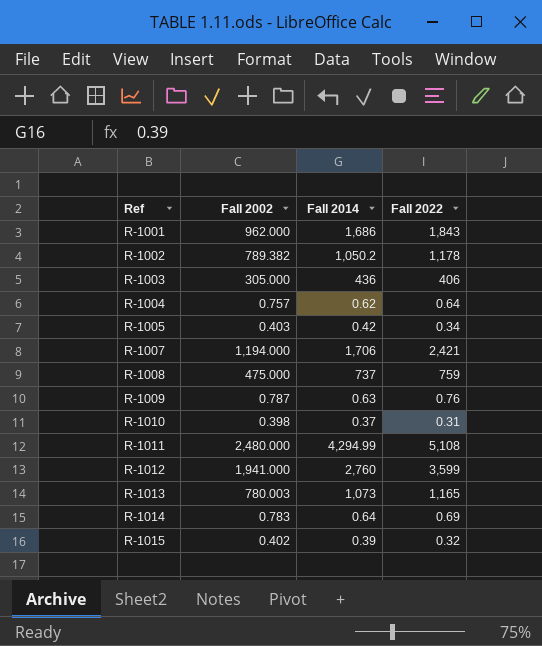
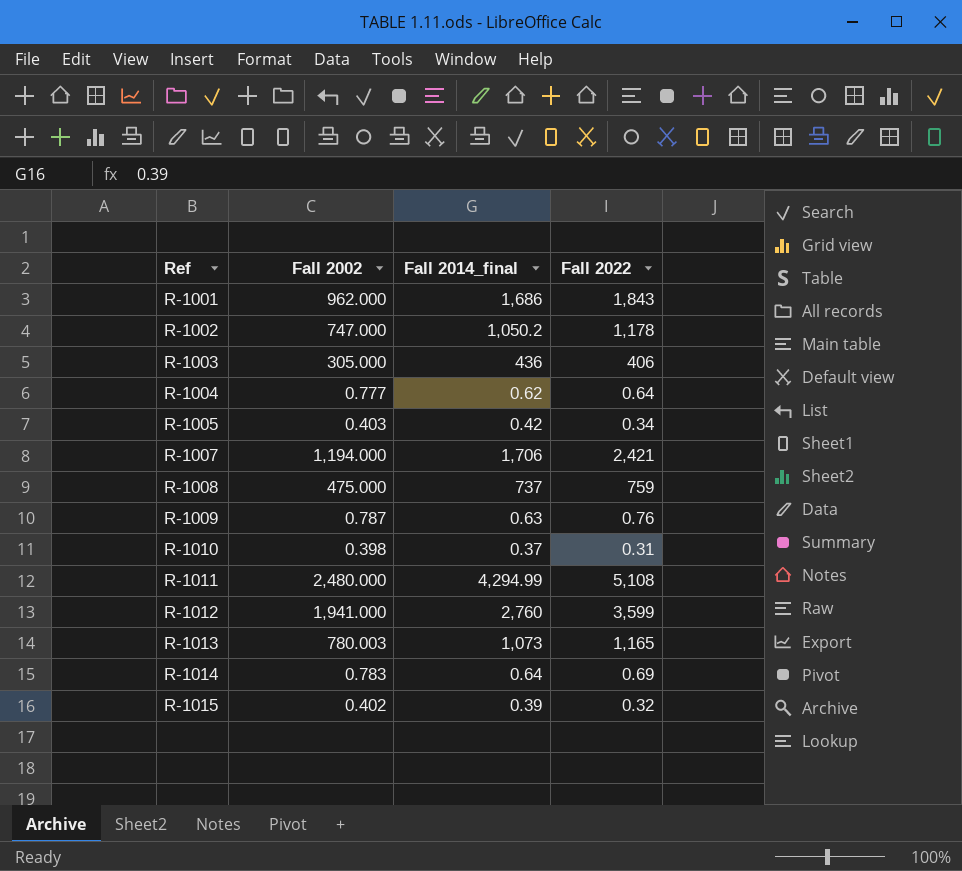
column name: Fall 2014 -> Fall 2014_final
R-1002 | Fall 2002: 789.382 -> 747.000
R-1004 | Fall 2002: 0.757 -> 0.777

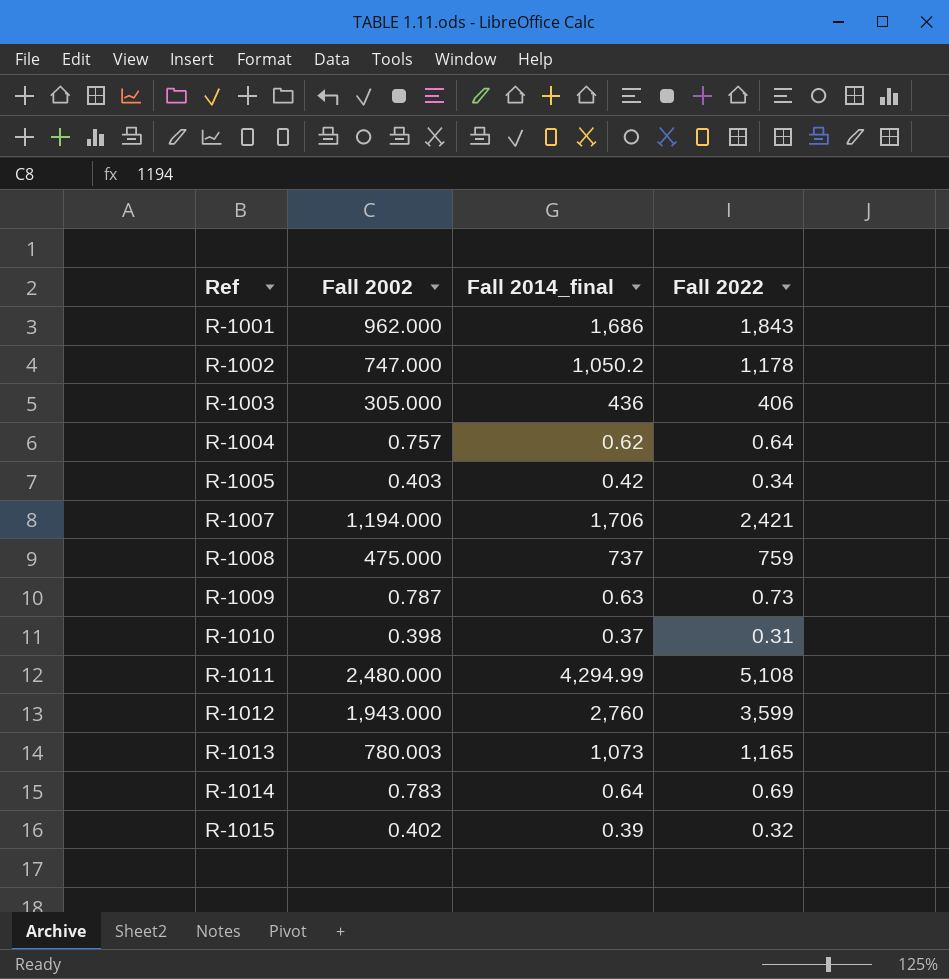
R-1004 | Fall 2002: 0.777 -> 0.757
R-1009 | Fall 2022: 0.76 -> 0.73
R-1012 | Fall 2002: 1,941.000 -> 1,943.000

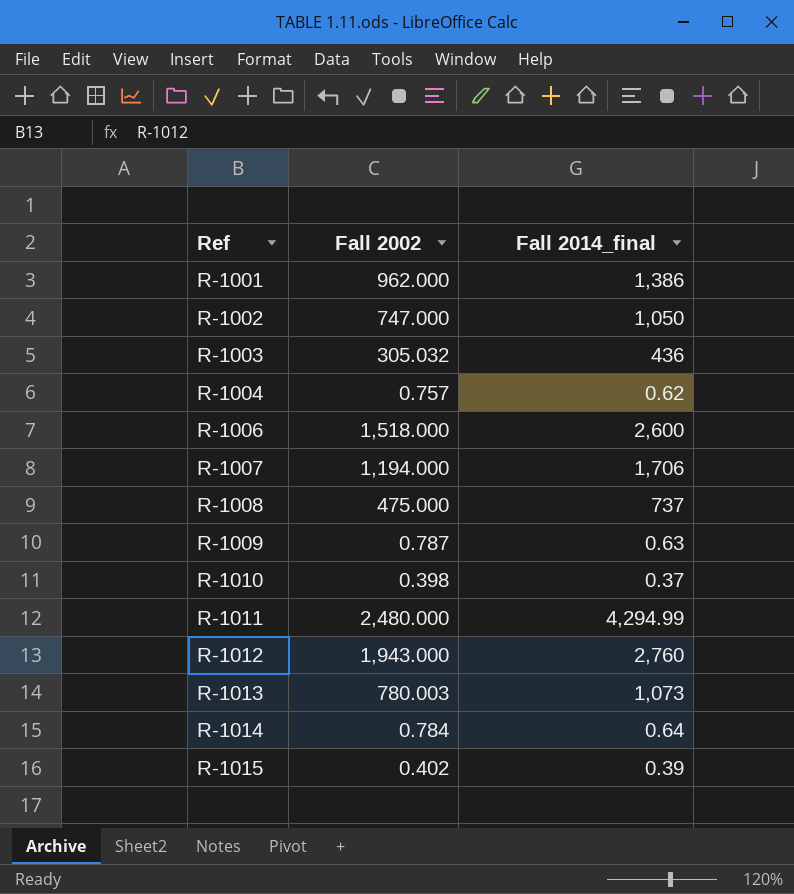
column Fall 2022 | position: 4 -> none
row R-1005: 0.403 | 0.42 | 0.34 -> none
R-1001 | Fall 2014_final: 1,686 -> 1,386
R-1002 | Fall 2014_final: 1,050.2 -> 1,050
R-1003 | Fall 2002: 305.000 -> 305.032
row R-1006: none -> 1,518.000 | 2,600
R-1014 | Fall 2002: 0.783 -> 0.784

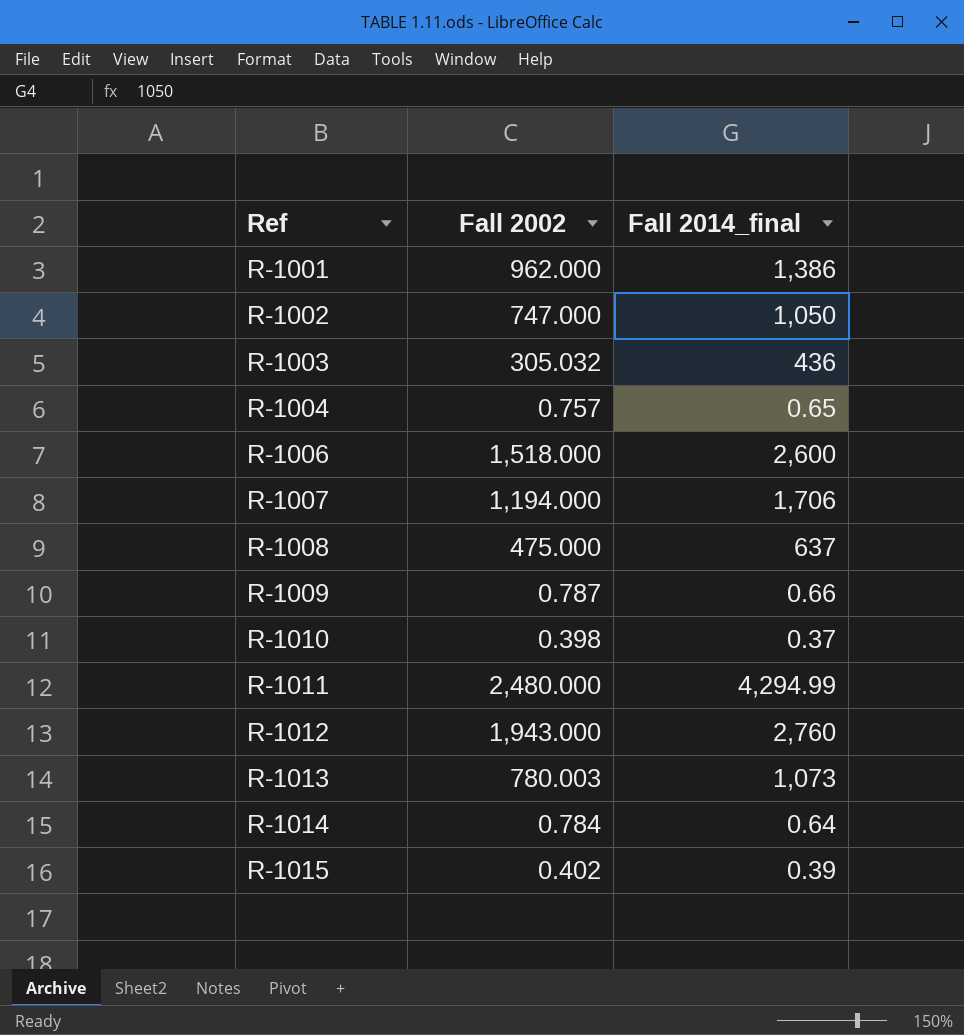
R-1004 | Fall 2014_final: 0.62 -> 0.65
R-1008 | Fall 2014_final: 737 -> 637
R-1009 | Fall 2014_final: 0.63 -> 0.66

